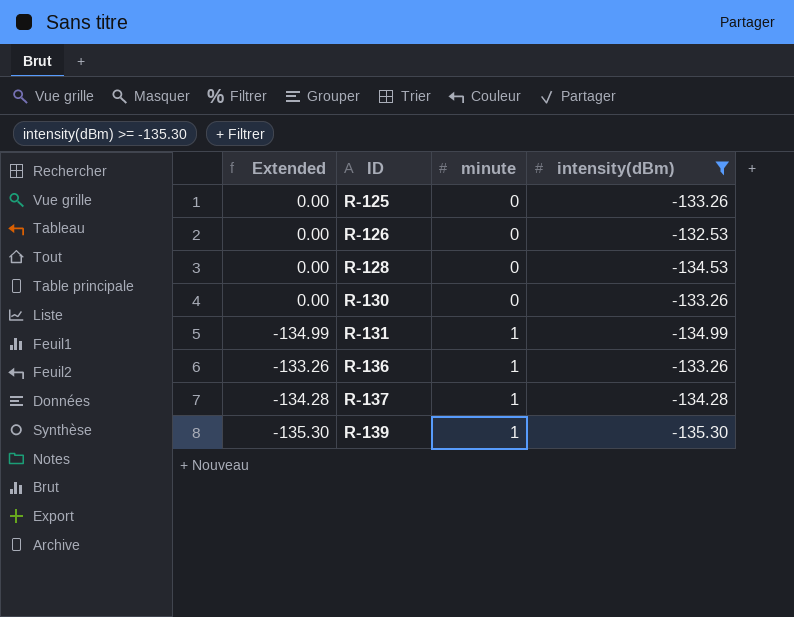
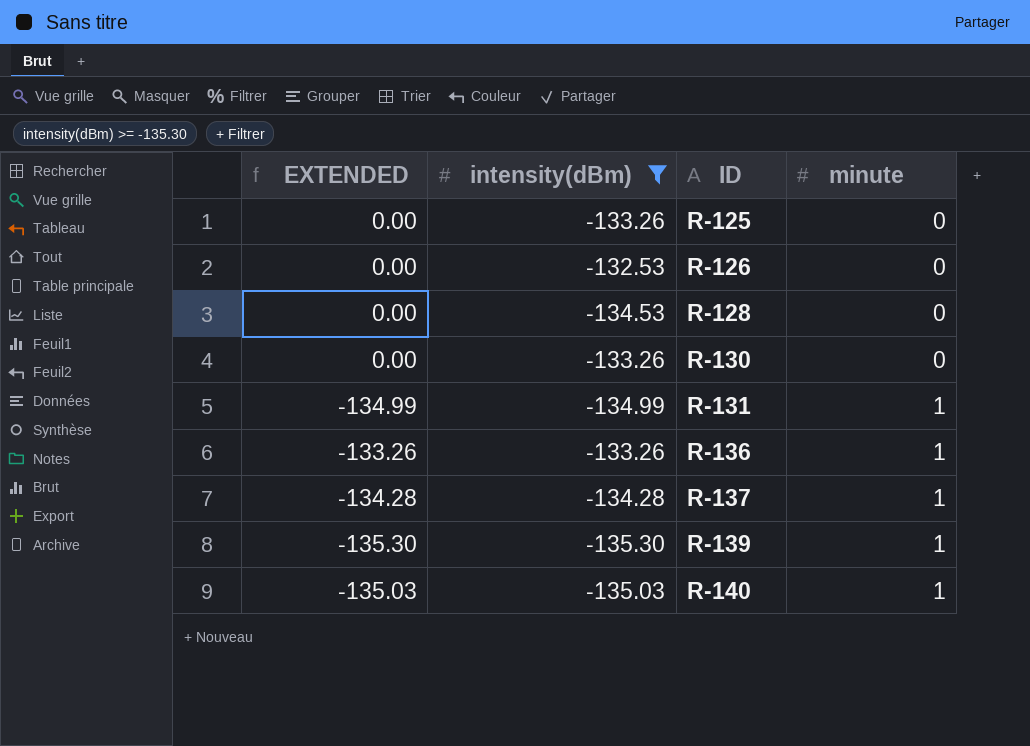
column name: Extended -> EXTENDED
column intensity(dBm) | position: 4 -> 2
row R-140: none -> -135.03 | -135.03 | 1

